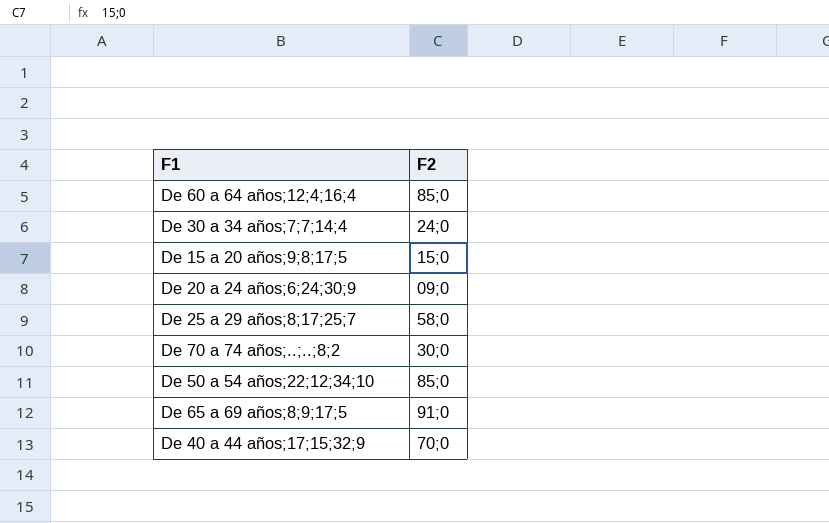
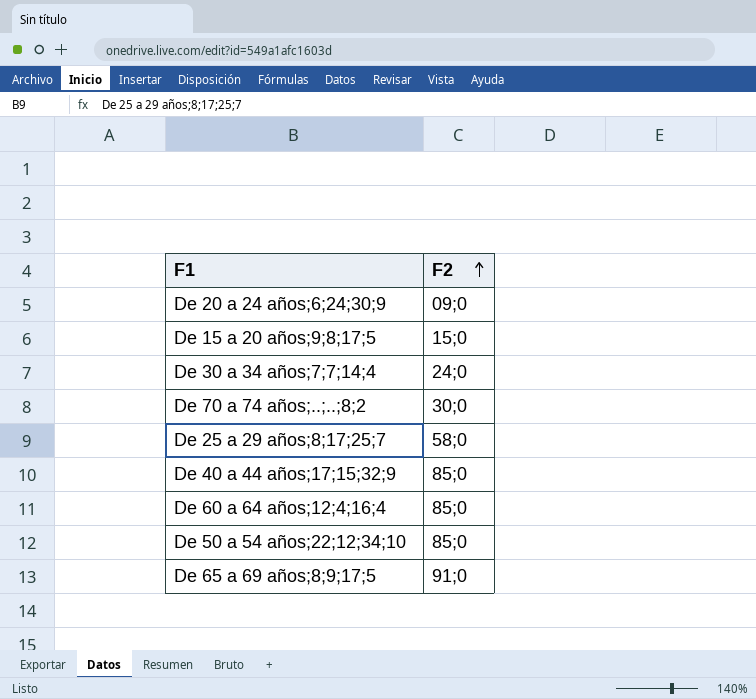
row order: none -> F2 ascending
De 40 a 44 años;17;15;32;9 | F2: 70;0 -> 85;0

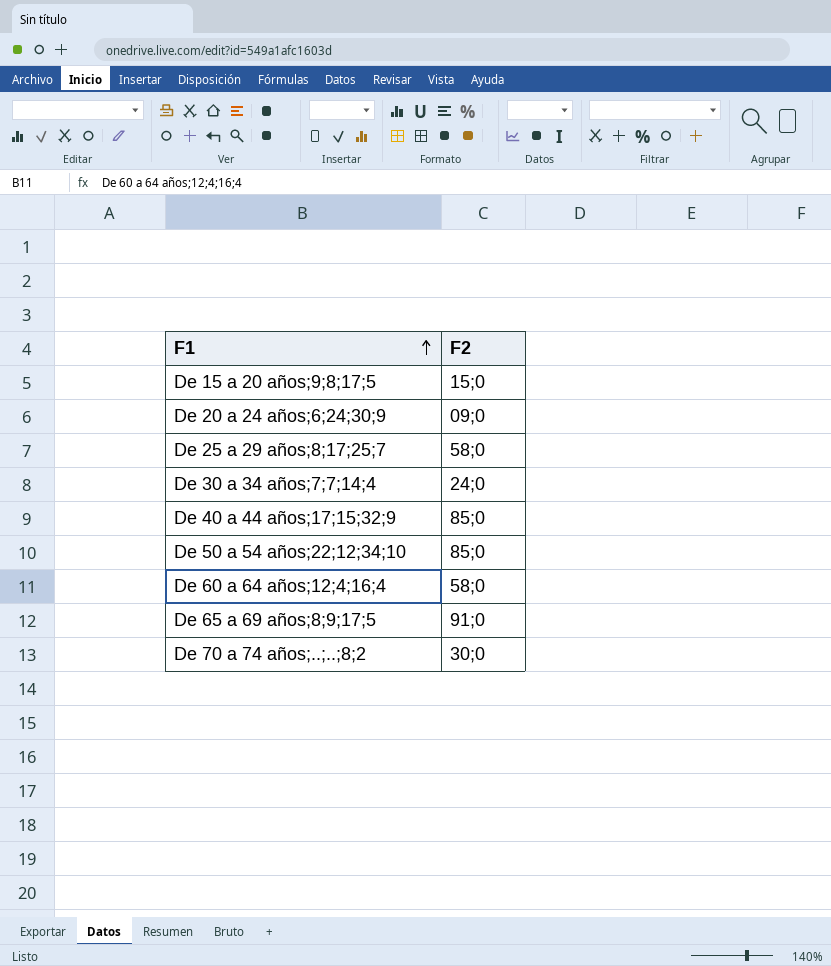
row order: F2 ascending -> F1 ascending
De 60 a 64 años;12;4;16;4 | F2: 85;0 -> 58;0

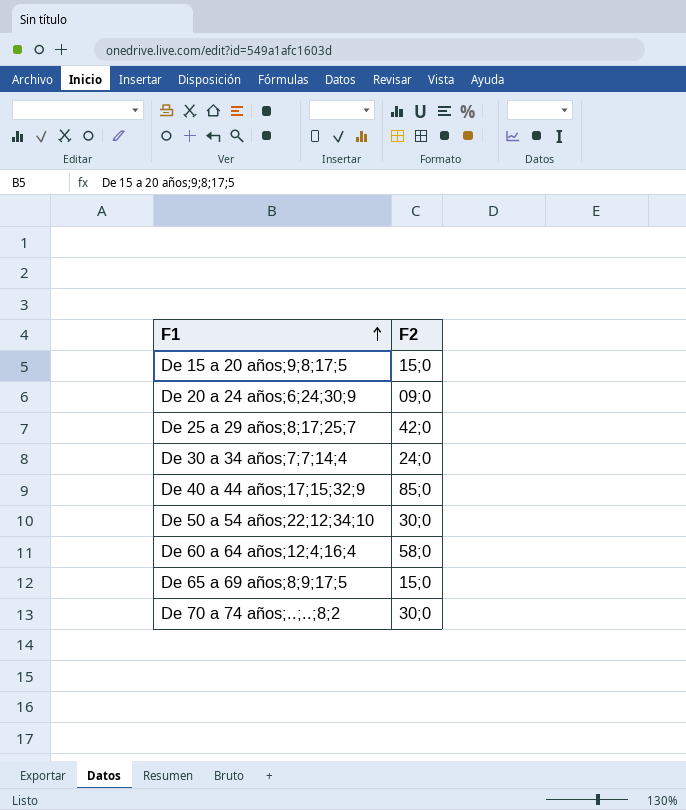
De 25 a 29 años;8;17;25;7 | F2: 58;0 -> 42;0
De 50 a 54 años;22;12;34;10 | F2: 85;0 -> 30;0
De 65 a 69 años;8;9;17;5 | F2: 91;0 -> 15;0

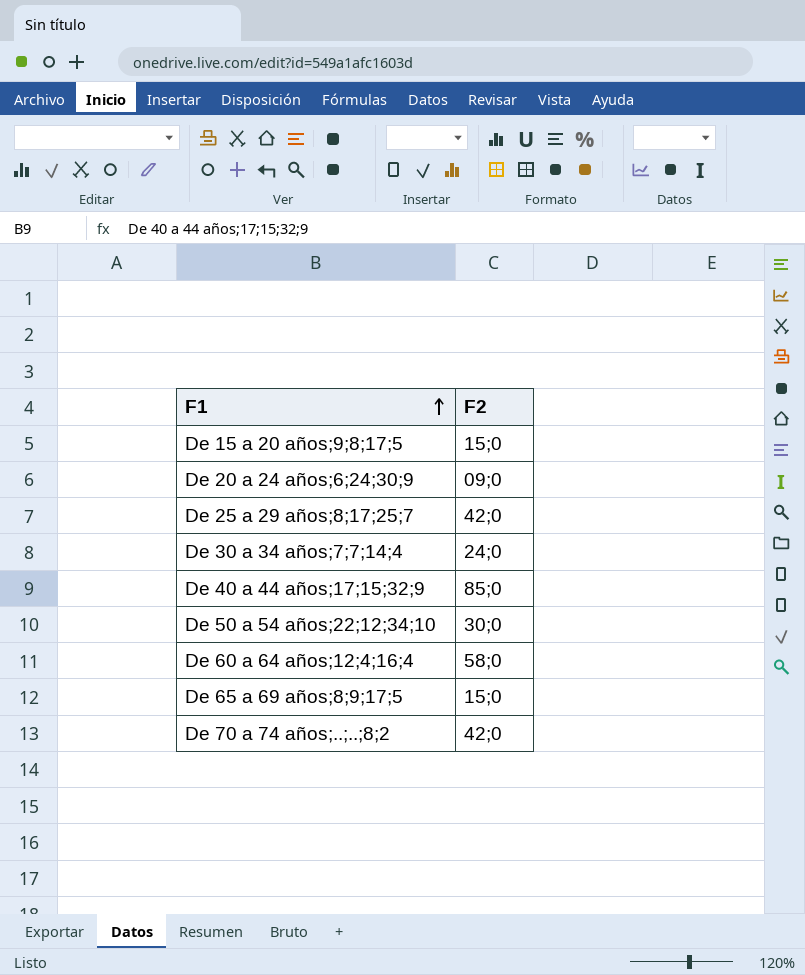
De 70 a 74 años;..;..;8;2 | F2: 30;0 -> 42;0

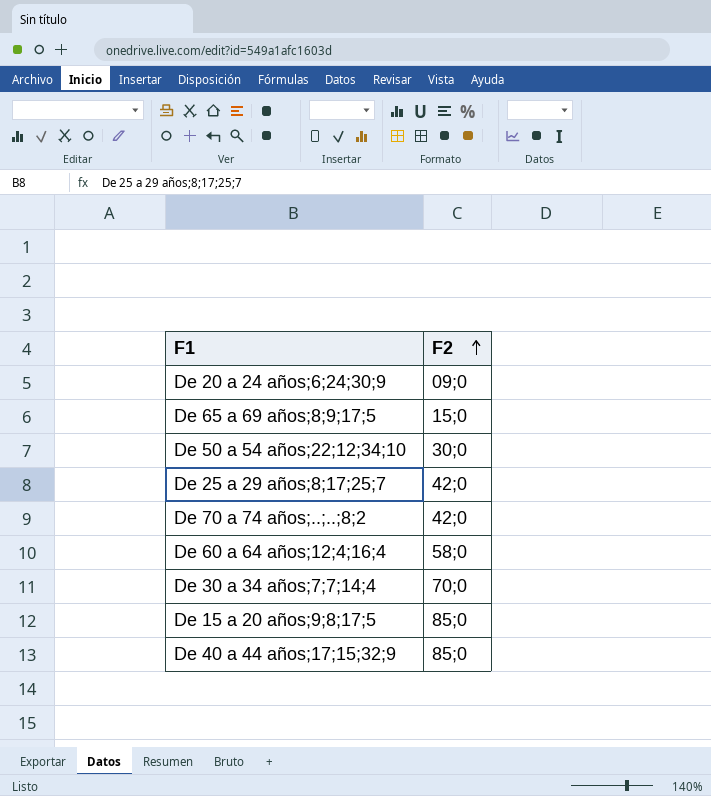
row order: F1 ascending -> F2 ascending
De 30 a 34 años;7;7;14;4 | F2: 24;0 -> 70;0
De 15 a 20 años;9;8;17;5 | F2: 15;0 -> 85;0

